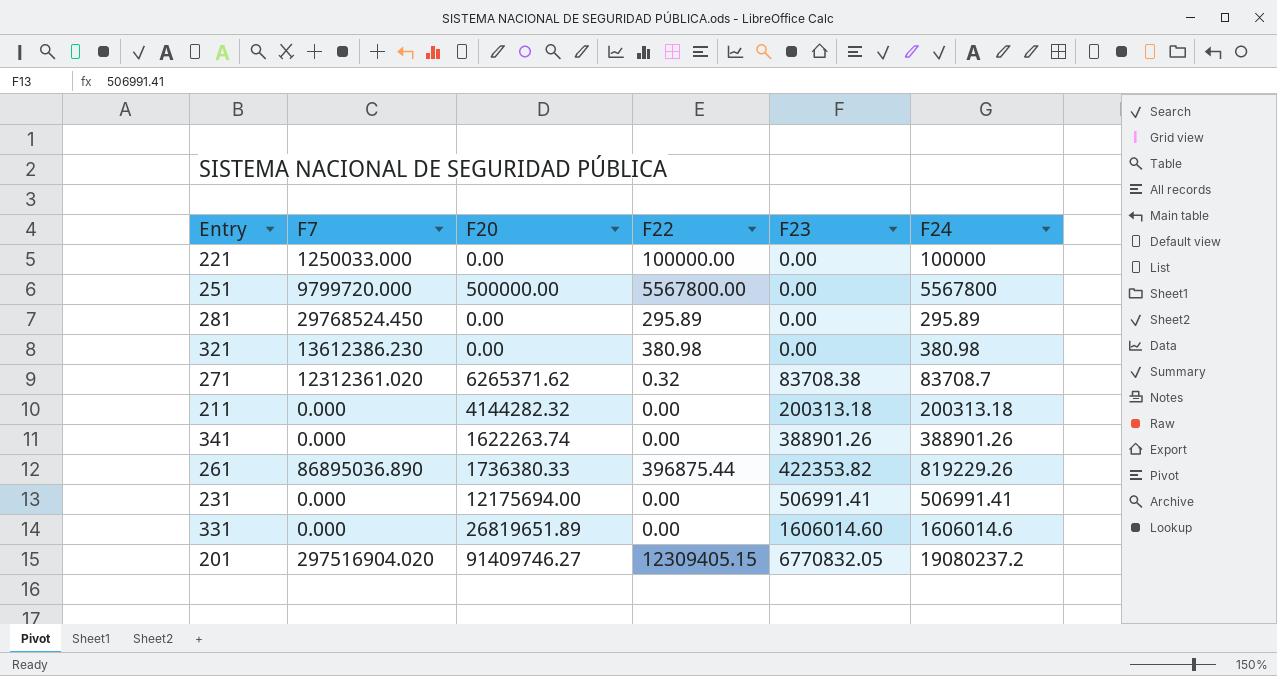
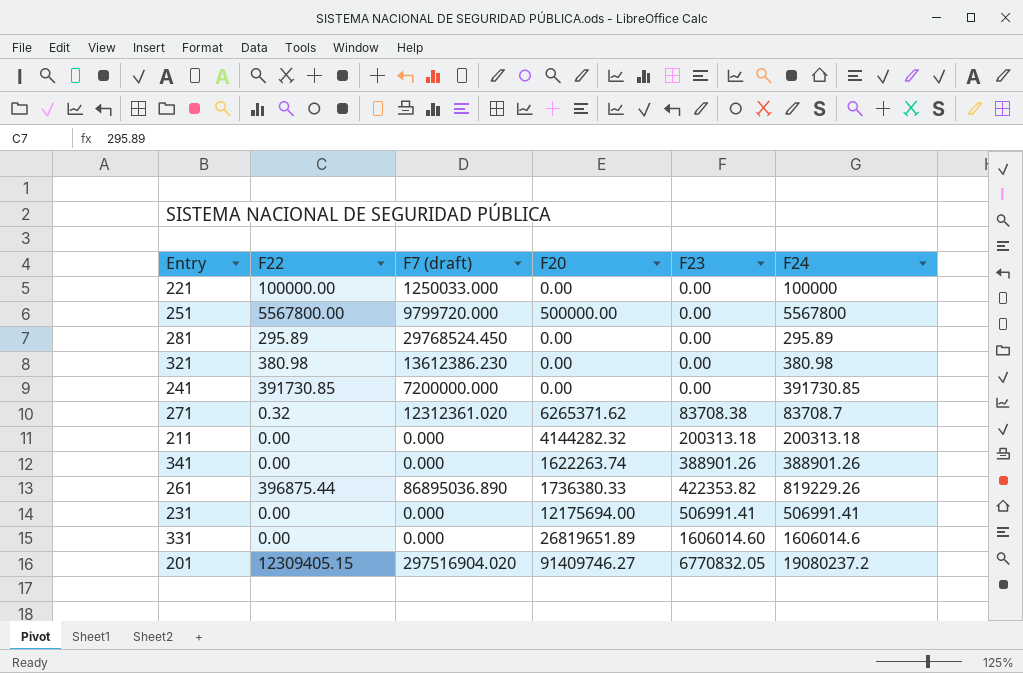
column F22 | position: 4 -> 2
column name: F7 -> F7 (draft)
row 241: none -> 391730.85 | 7200000.000 | 0.00 | 0.00 | 391730.85

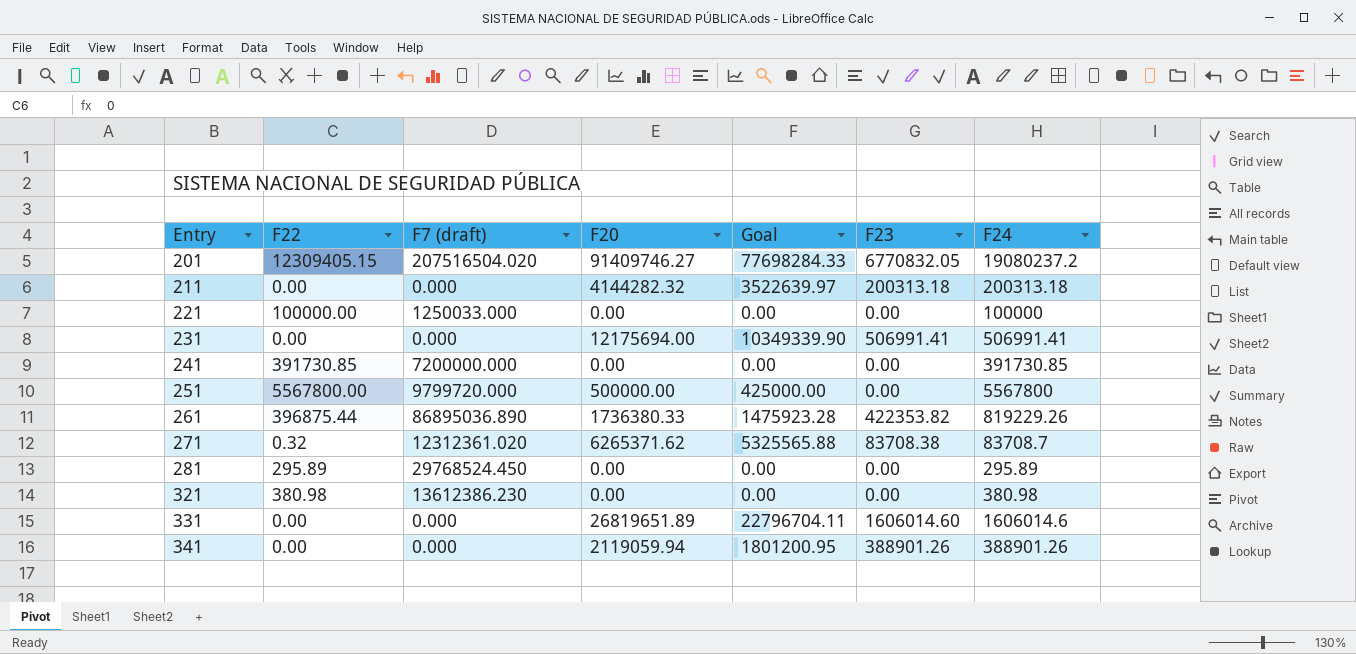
row order: F23 ascending -> Entry ascending
column Goal | formula: none -> [F20] * 0.85
201 | F7 (draft): 297516904.020 -> 207516504.020
341 | F20: 1622263.74 -> 2119059.94

